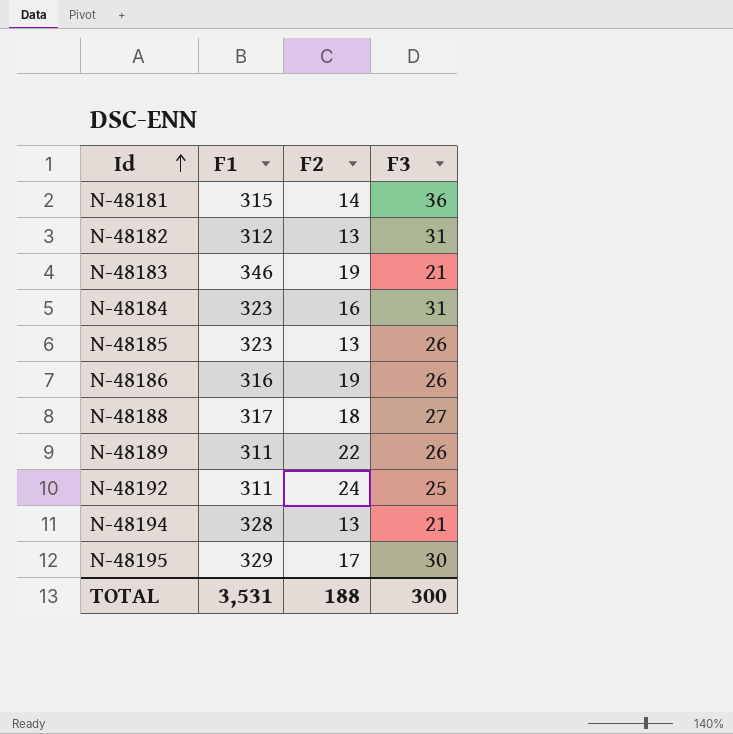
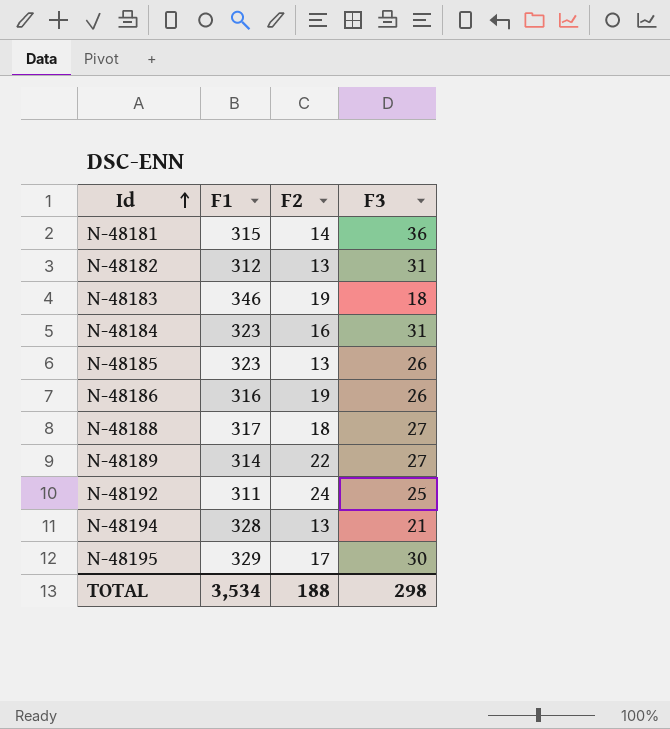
N-48183 | F3: 21 -> 18
N-48189 | F1: 311 -> 314
N-48189 | F3: 26 -> 27
TOTAL | F1: 3,531 -> 3,534
TOTAL | F3: 300 -> 298

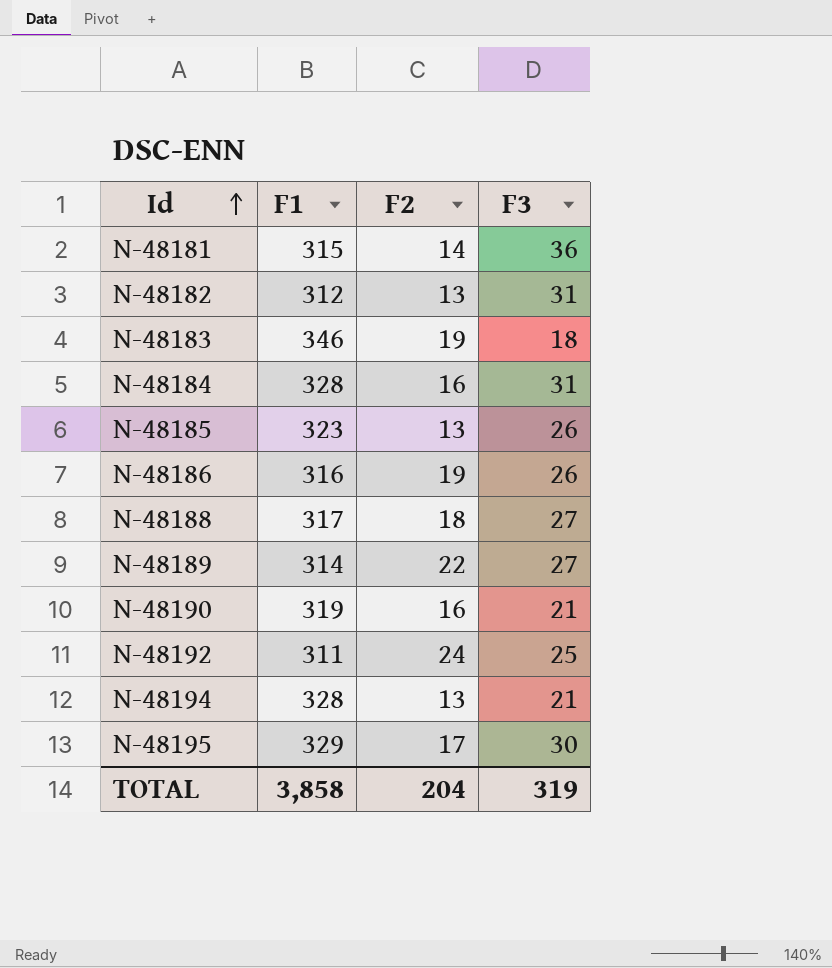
N-48184 | F1: 323 -> 328
row N-48190: none -> 319 | 16 | 21
TOTAL | F1: 3,534 -> 3,858
TOTAL | F2: 188 -> 204
TOTAL | F3: 298 -> 319

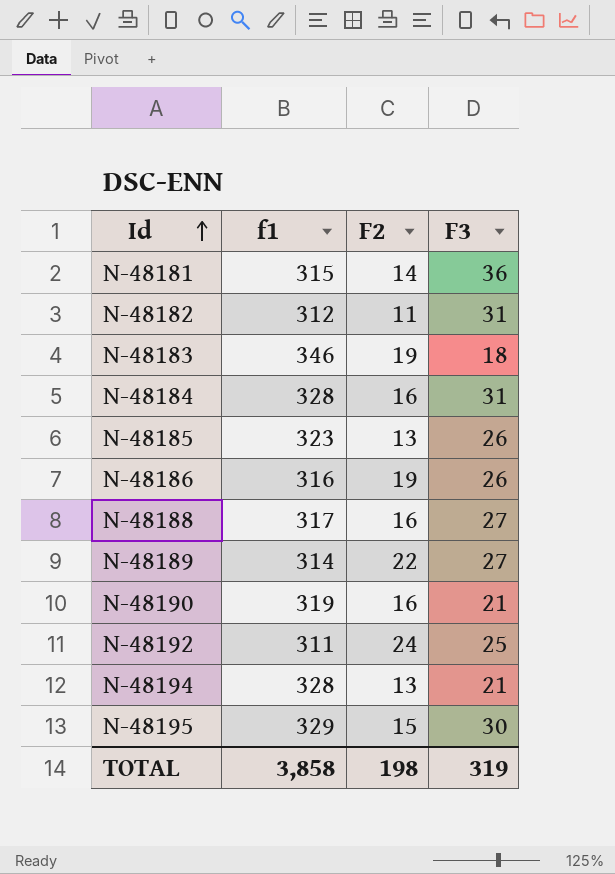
column name: F1 -> f1
N-48182 | F2: 13 -> 11
N-48188 | F2: 18 -> 16
N-48195 | F2: 17 -> 15
TOTAL | F2: 204 -> 198

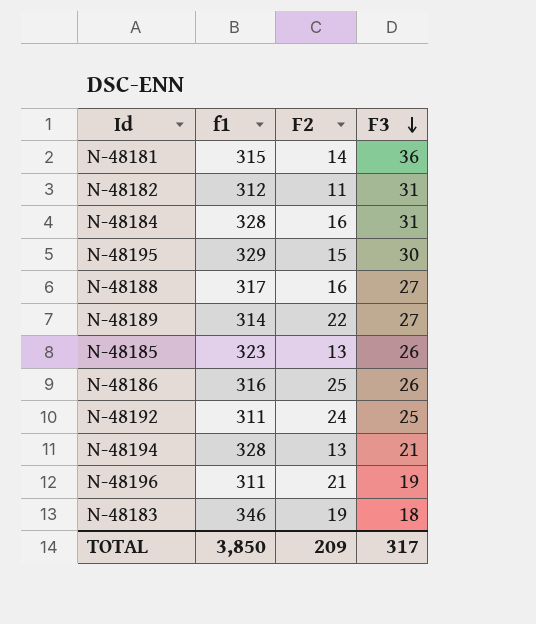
row order: Id ascending -> F3 descending
row N-48190: 319 | 16 | 21 -> none
N-48186 | F2: 19 -> 25
row N-48196: none -> 311 | 21 | 19
TOTAL | f1: 3,858 -> 3,850
TOTAL | F2: 198 -> 209
TOTAL | F3: 319 -> 317

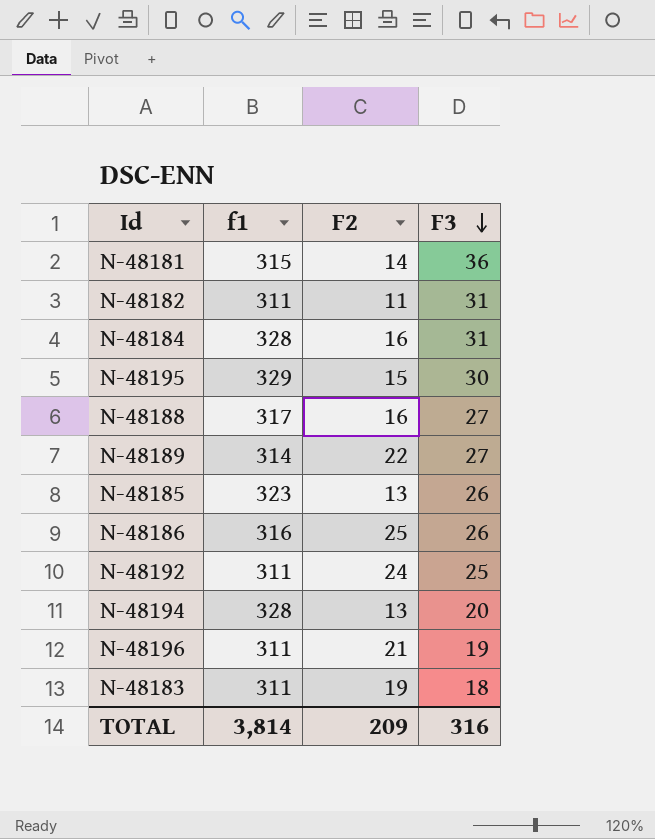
N-48182 | f1: 312 -> 311
N-48194 | F3: 21 -> 20
N-48183 | f1: 346 -> 311
TOTAL | f1: 3,850 -> 3,814
TOTAL | F3: 317 -> 316

